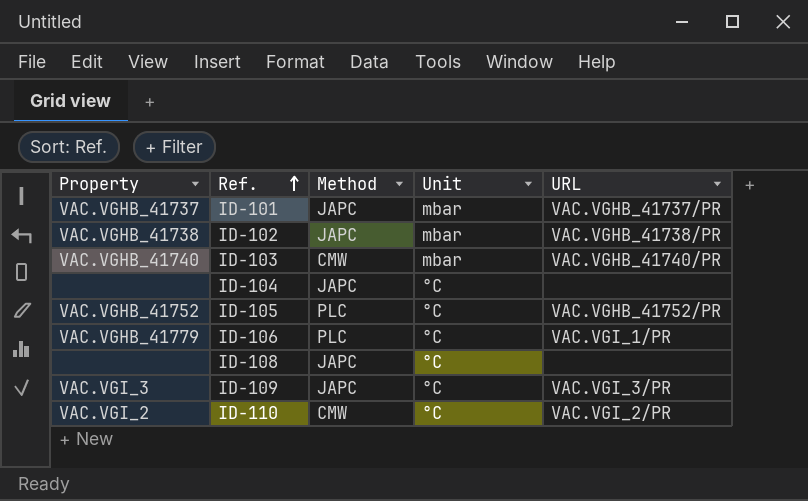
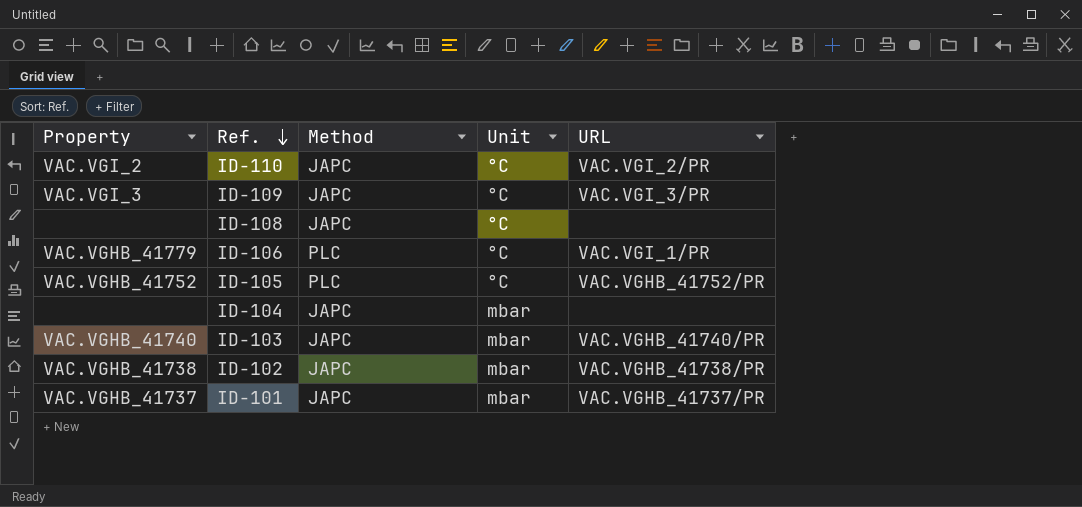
row order: Ref. ascending -> Ref. descending
ID-110 | Method: CMW -> JAPC
ID-104 | Unit: °C -> mbar
ID-103 | Method: CMW -> JAPC

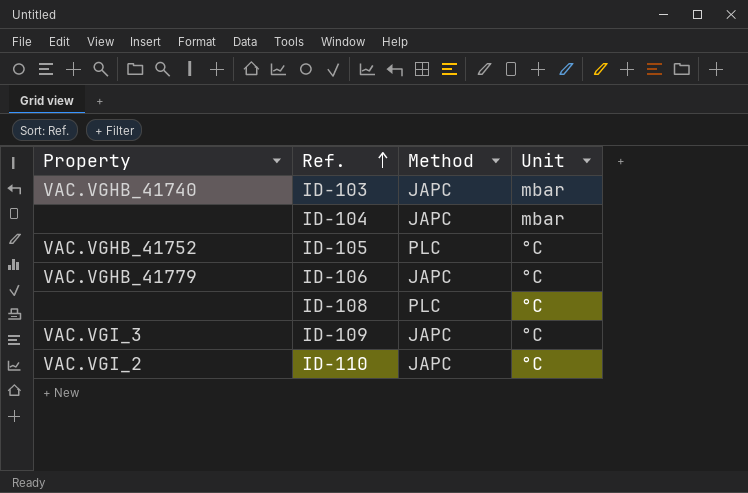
row order: Ref. descending -> Ref. ascending
column URL | position: 5 -> none
row ID-102: VAC.VGHB_41738 | JAPC | mbar | VAC.VGHB_41738/PR -> none
row ID-101: VAC.VGHB_41737 | JAPC | mbar | VAC.VGHB_41737/PR -> none
ID-106 | Method: PLC -> JAPC
ID-108 | Method: JAPC -> PLC

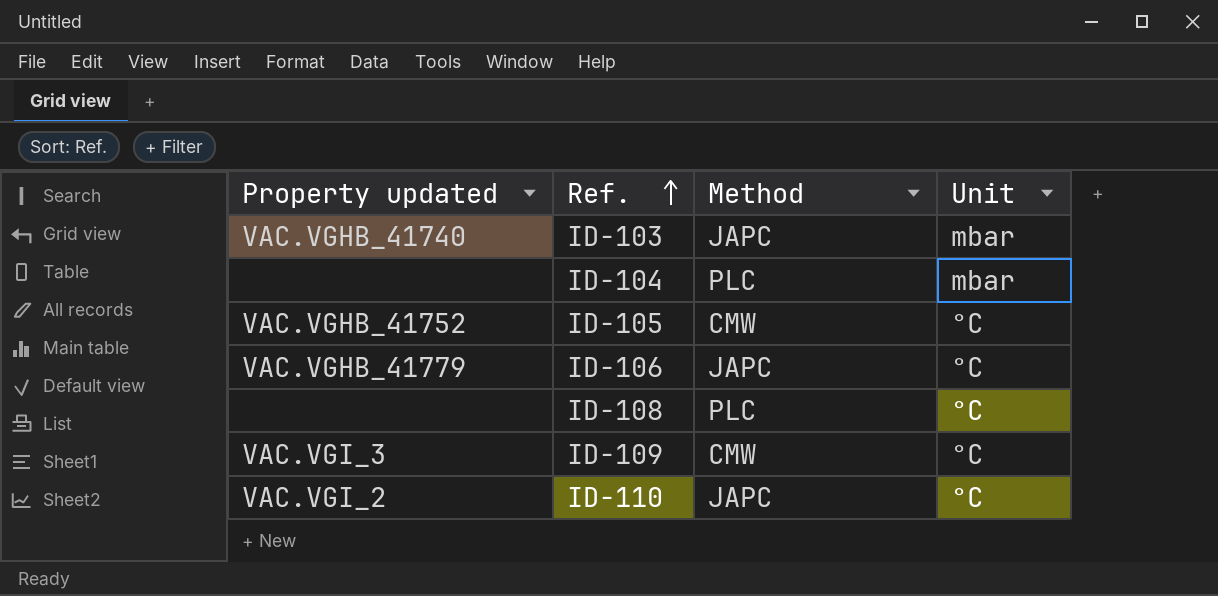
column name: Property -> Property updated
ID-104 | Method: JAPC -> PLC
ID-105 | Method: PLC -> CMW
ID-109 | Method: JAPC -> CMW

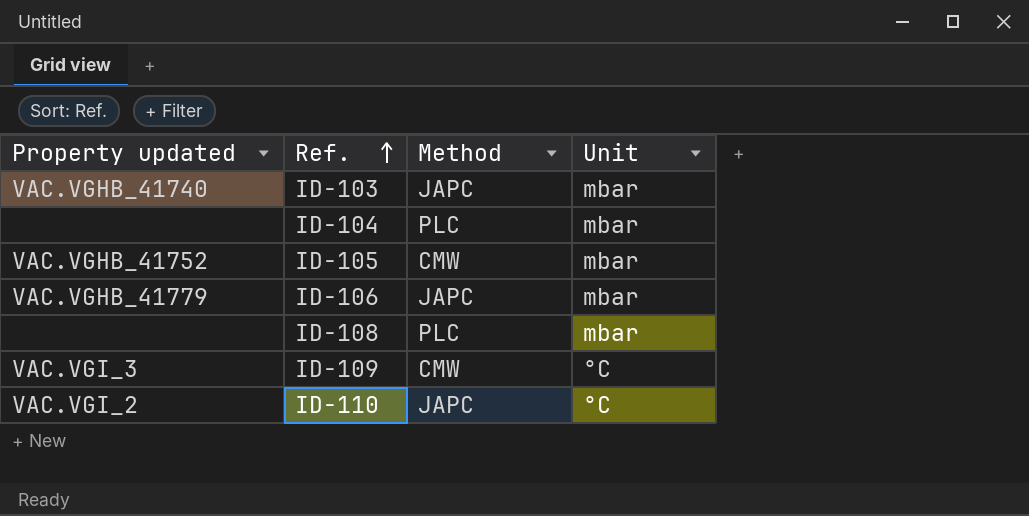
ID-105 | Unit: °C -> mbar
ID-106 | Unit: °C -> mbar
ID-108 | Unit: °C -> mbar

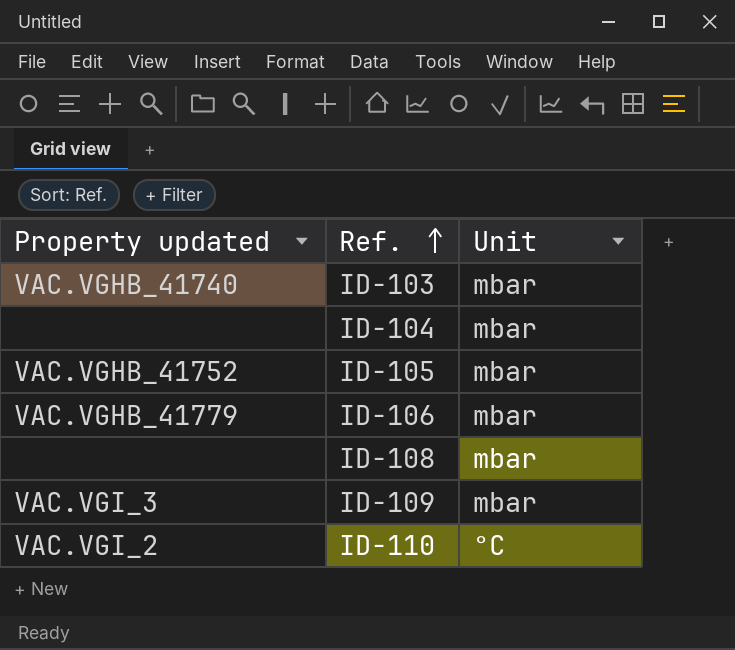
column Method | position: 3 -> none
ID-109 | Unit: °C -> mbar

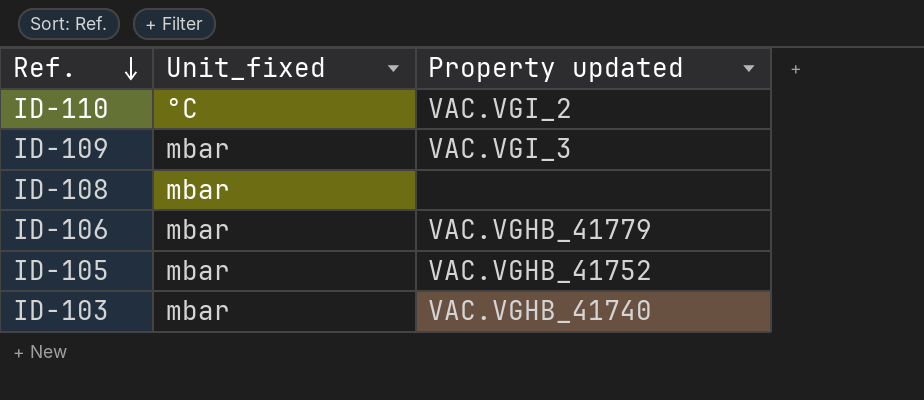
row order: Ref. ascending -> Ref. descending
column name: Unit -> Unit_fixed
column Property updated | position: 1 -> 3
row ID-104: none | mbar -> none

